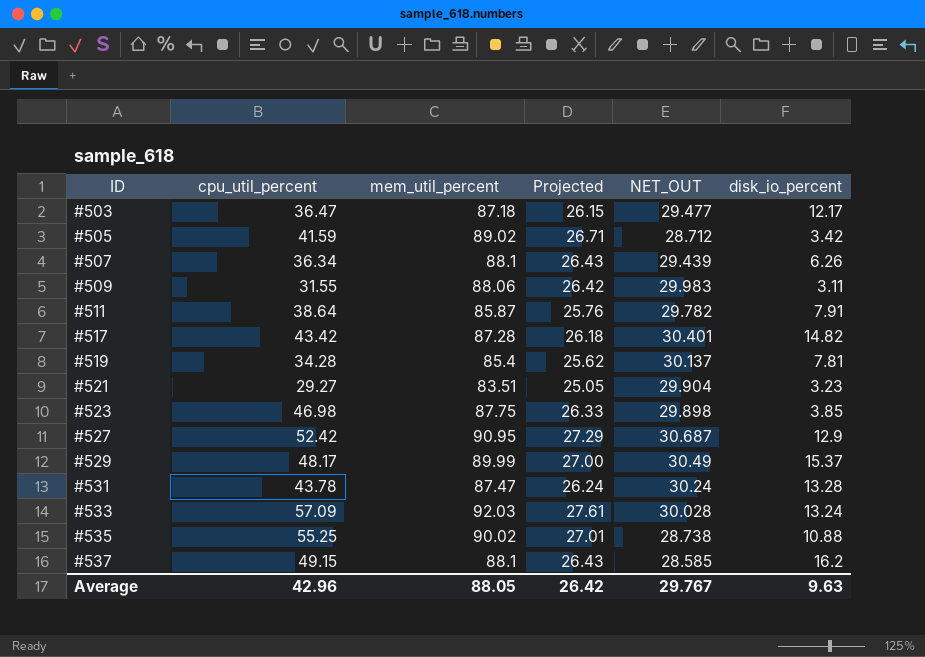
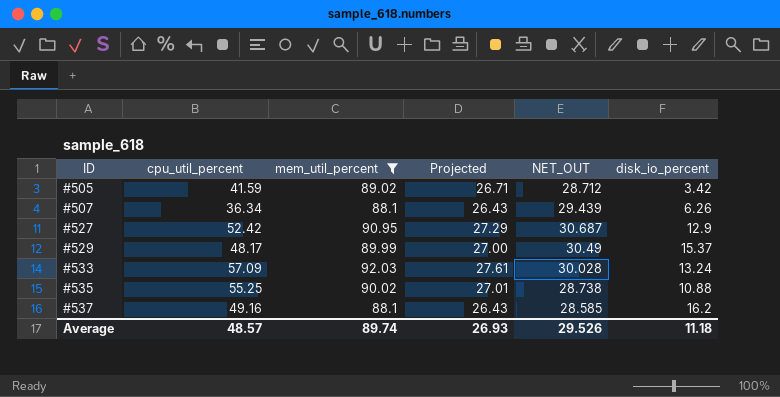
filter: none -> mem_util_percent >= 88.1
#537 | cpu_util_percent: 49.15 -> 49.16
Average | cpu_util_percent: 42.96 -> 48.57
Average | mem_util_percent: 88.05 -> 89.74
Average | Projected: 26.42 -> 26.93
Average | NET_OUT: 29.767 -> 29.526
Average | disk_io_percent: 9.63 -> 11.18

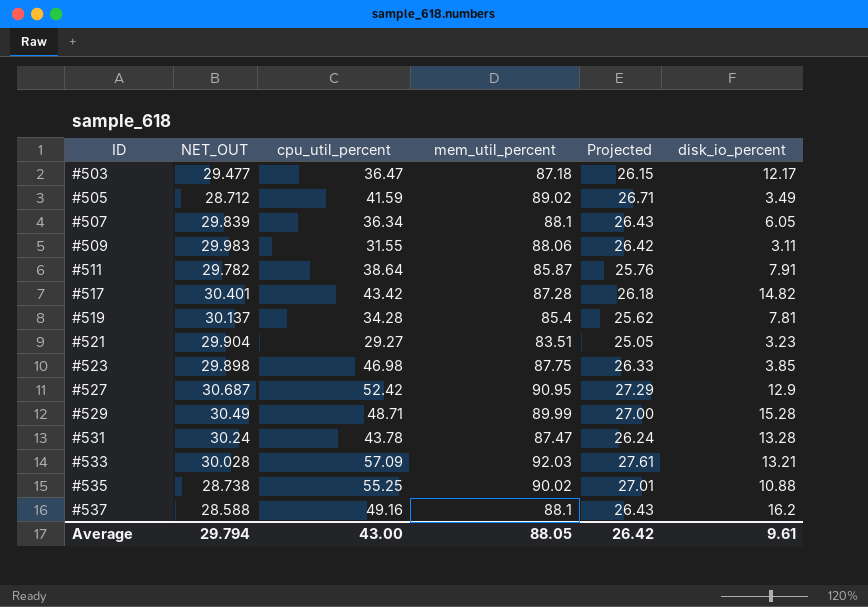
filter: mem_util_percent >= 88.1 -> none
column NET_OUT | position: 5 -> 2
#505 | disk_io_percent: 3.42 -> 3.49
#507 | NET_OUT: 29.439 -> 29.839
#507 | disk_io_percent: 6.26 -> 6.05
#529 | cpu_util_percent: 48.17 -> 48.71
#529 | disk_io_percent: 15.37 -> 15.28
#533 | disk_io_percent: 13.24 -> 13.21
#537 | NET_OUT: 28.585 -> 28.588
Average | NET_OUT: 29.526 -> 29.794
Average | cpu_util_percent: 48.57 -> 43.00
Average | mem_util_percent: 89.74 -> 88.05
Average | Projected: 26.93 -> 26.42
Average | disk_io_percent: 11.18 -> 9.61

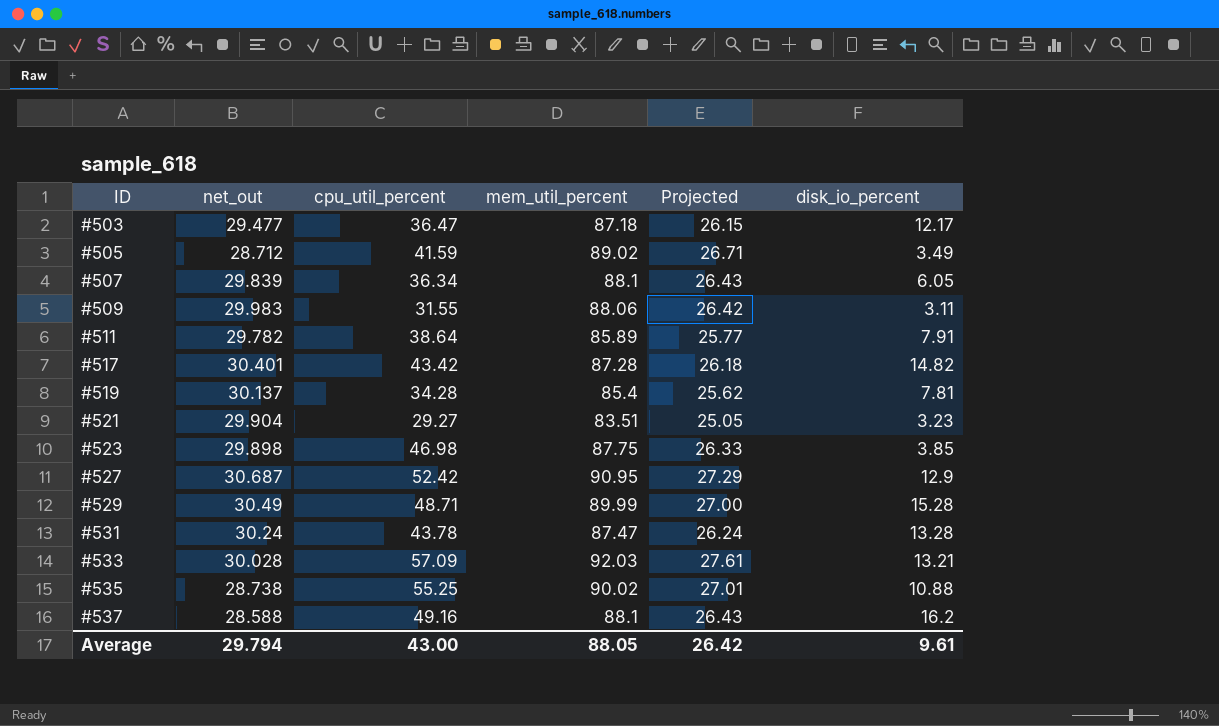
column name: NET_OUT -> net_out
#511 | mem_util_percent: 85.87 -> 85.89
#511 | Projected: 25.76 -> 25.77

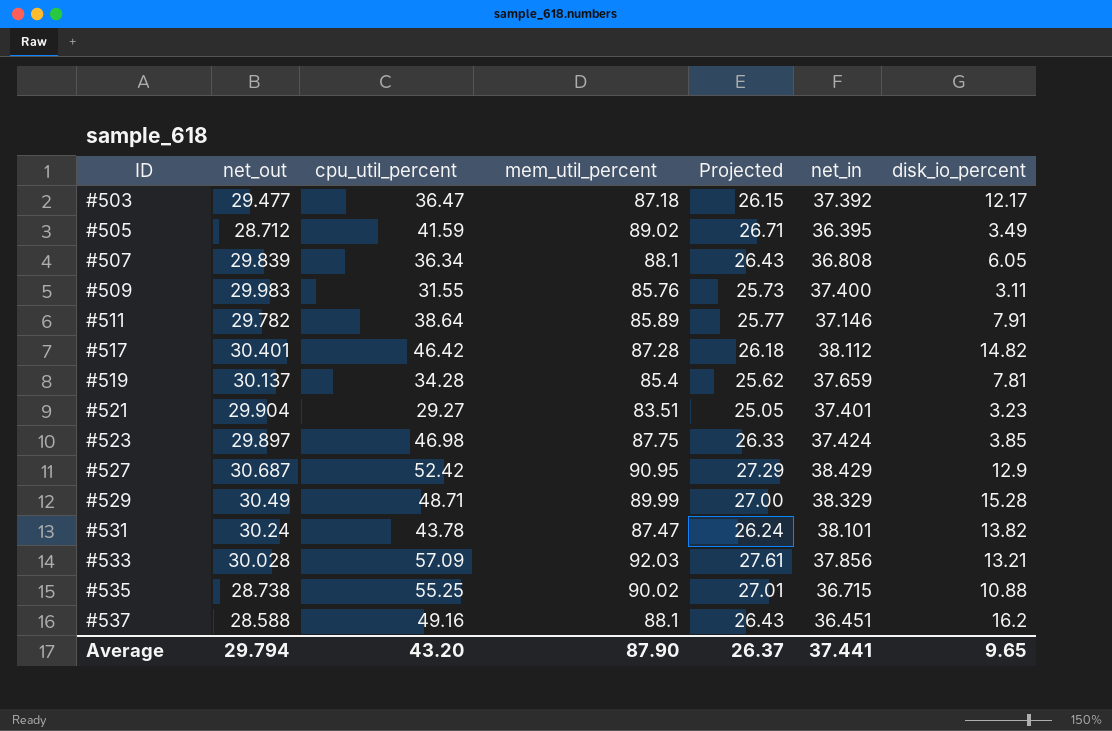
column net_in | position: none -> 6
#509 | mem_util_percent: 88.06 -> 85.76
#509 | Projected: 26.42 -> 25.73
#517 | cpu_util_percent: 43.42 -> 46.42
#523 | net_out: 29.898 -> 29.897
#531 | disk_io_percent: 13.28 -> 13.82
Average | cpu_util_percent: 43.00 -> 43.20
Average | mem_util_percent: 88.05 -> 87.90
Average | Projected: 26.42 -> 26.37
Average | disk_io_percent: 9.61 -> 9.65

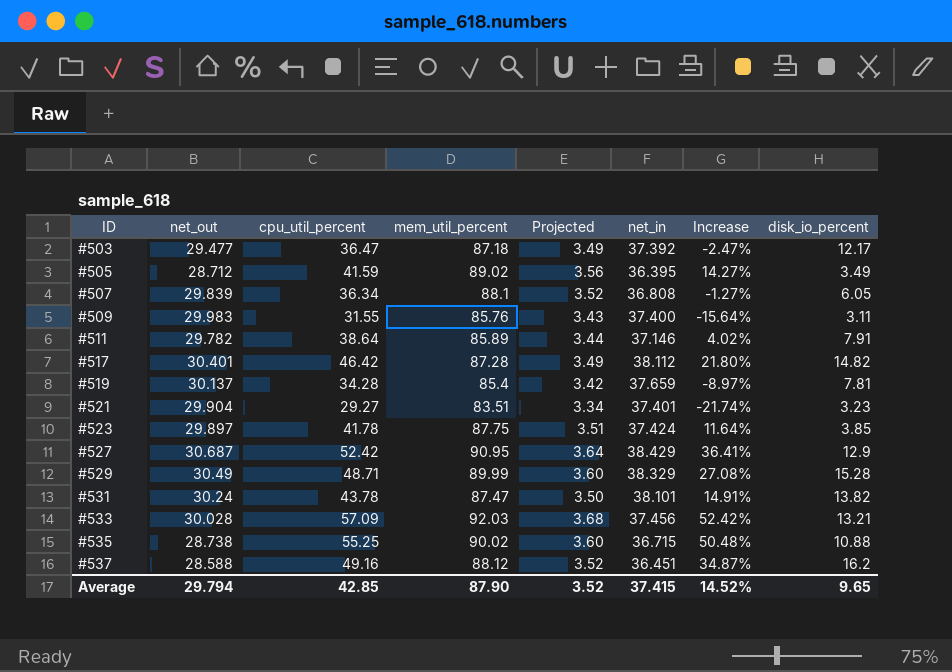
column Projected | formula: [mem_util_percent] * 0.3 -> [mem_util_percent] * 0.04
column Increase | formula: none -> ([cpu_util_percent] - [net_in]) / [net_in]
#523 | cpu_util_percent: 46.98 -> 41.78
#533 | net_in: 37.856 -> 37.456
#537 | mem_util_percent: 88.1 -> 88.12
Average | cpu_util_percent: 43.20 -> 42.85
Average | Projected: 26.37 -> 3.52
Average | net_in: 37.441 -> 37.415

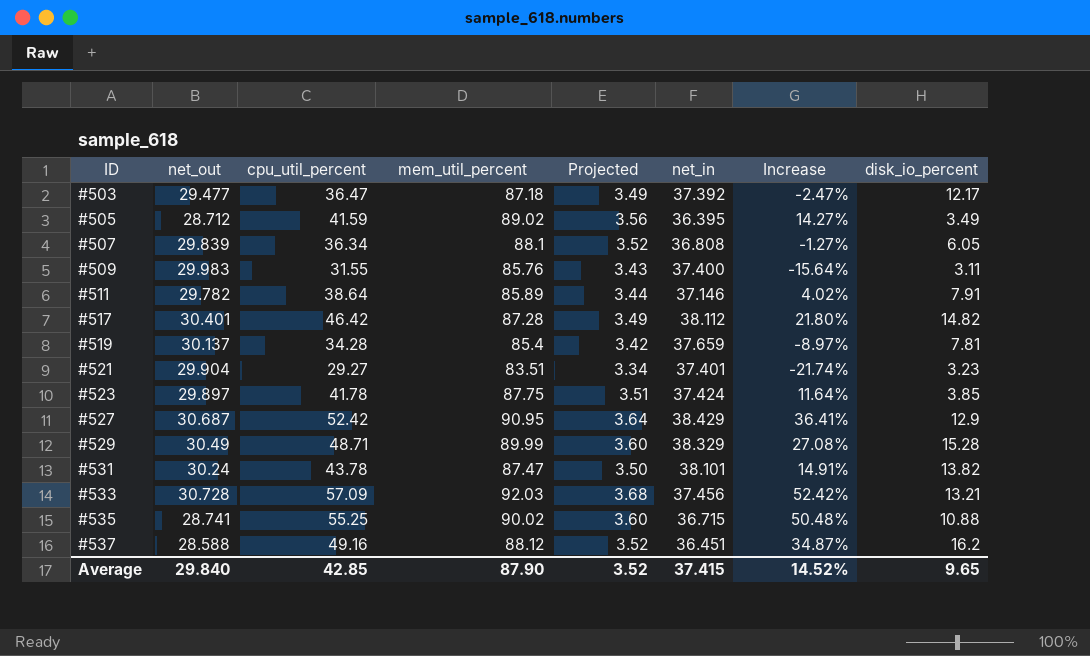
#533 | net_out: 30.028 -> 30.728
#535 | net_out: 28.738 -> 28.741
Average | net_out: 29.794 -> 29.840

